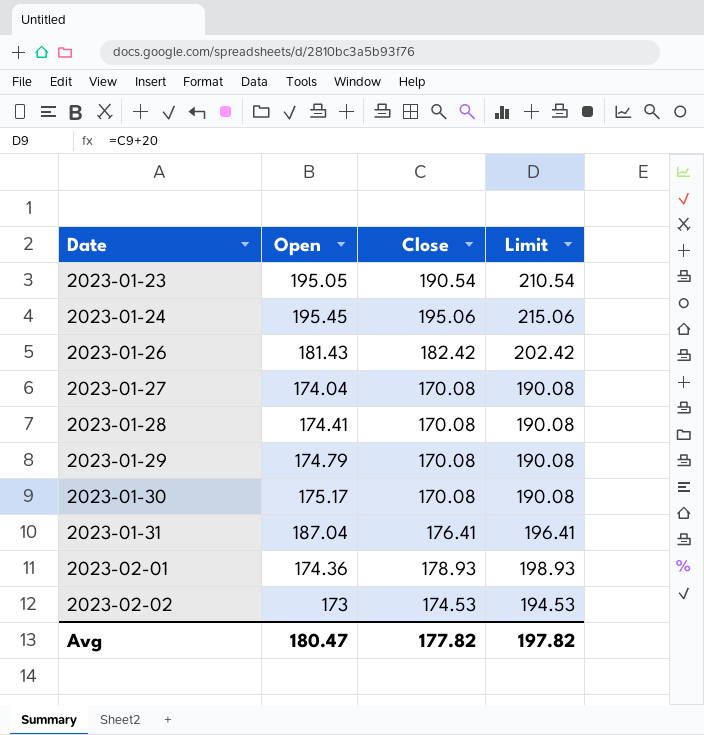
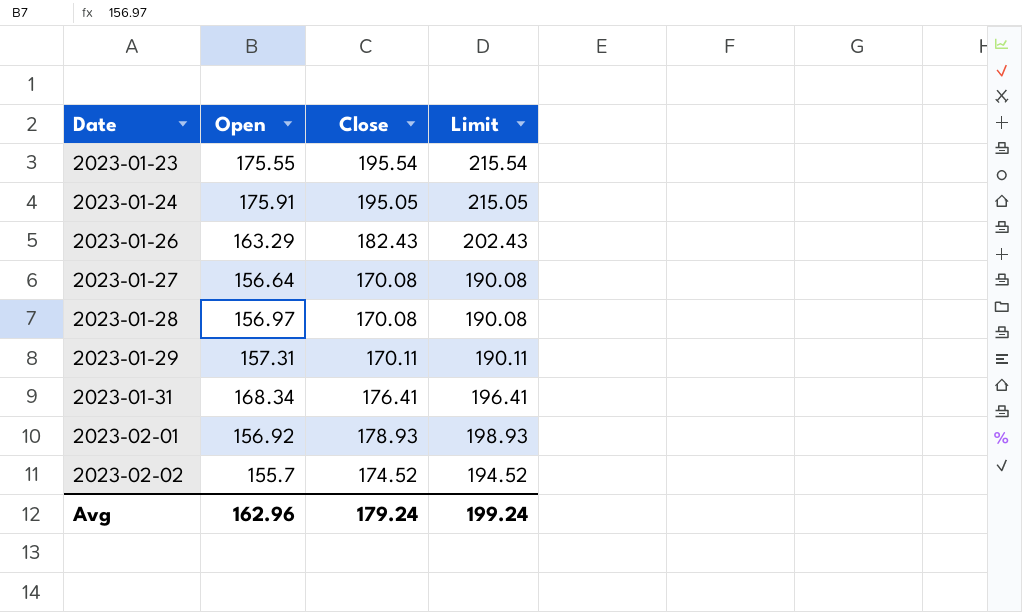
row 2023-01-30: 175.17 | 170.08 | 190.08 -> none
2023-01-23 | Open: 195.05 -> 175.55
2023-01-23 | Close: 190.54 -> 195.54
2023-01-23 | Limit: 210.54 -> 215.54
2023-01-24 | Open: 195.45 -> 175.91
2023-01-24 | Close: 195.06 -> 195.05
2023-01-24 | Limit: 215.06 -> 215.05
2023-01-26 | Open: 181.43 -> 163.29
2023-01-26 | Close: 182.42 -> 182.43
2023-01-26 | Limit: 202.42 -> 202.43
2023-01-27 | Open: 174.04 -> 156.64
2023-01-28 | Open: 174.41 -> 156.97
2023-01-29 | Open: 174.79 -> 157.31
2023-01-29 | Close: 170.08 -> 170.11
2023-01-29 | Limit: 190.08 -> 190.11
2023-01-31 | Open: 187.04 -> 168.34
2023-02-01 | Open: 174.36 -> 156.92
2023-02-02 | Open: 173 -> 155.7
2023-02-02 | Close: 174.53 -> 174.52
2023-02-02 | Limit: 194.53 -> 194.52
Avg | Open: 180.47 -> 162.96
Avg | Close: 177.82 -> 179.24
Avg | Limit: 197.82 -> 199.24

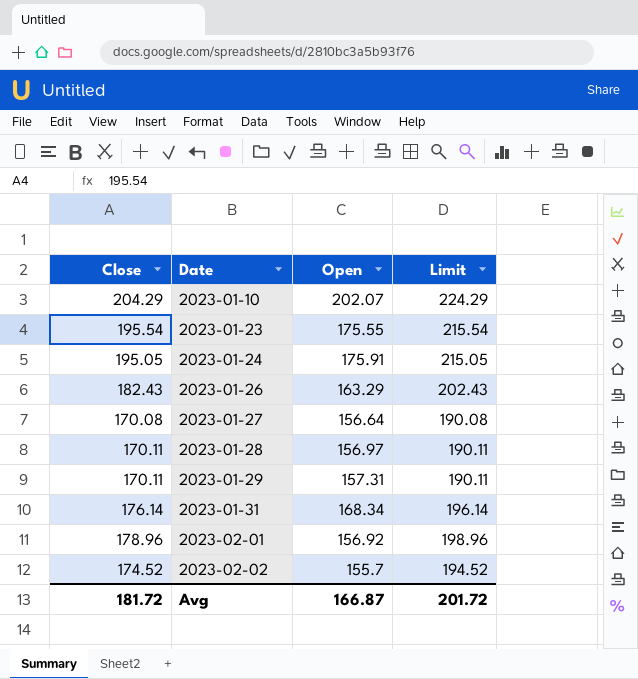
column Close | position: 3 -> 1
row 2023-01-10: none -> 204.29 | 202.07 | 224.29
2023-01-28 | Close: 170.08 -> 170.11
2023-01-28 | Limit: 190.08 -> 190.11
2023-01-31 | Close: 176.41 -> 176.14
2023-01-31 | Limit: 196.41 -> 196.14
2023-02-01 | Close: 178.93 -> 178.96
2023-02-01 | Limit: 198.93 -> 198.96
Avg | Close: 179.24 -> 181.72
Avg | Open: 162.96 -> 166.87
Avg | Limit: 199.24 -> 201.72

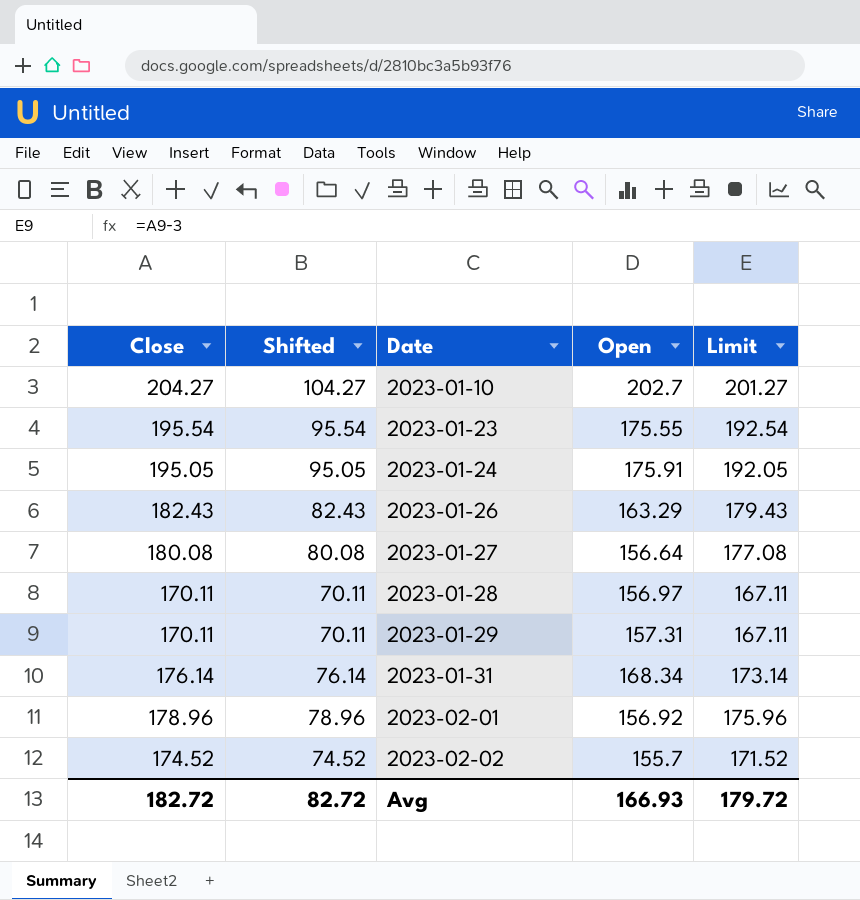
column Shifted | formula: none -> [Close] - 100
column Limit | formula: [Close] + 20 -> [Close] - 3
2023-01-10 | Close: 204.29 -> 204.27
2023-01-10 | Open: 202.07 -> 202.7
2023-01-27 | Close: 170.08 -> 180.08
Avg | Close: 181.72 -> 182.72
Avg | Open: 166.87 -> 166.93
Avg | Limit: 201.72 -> 179.72

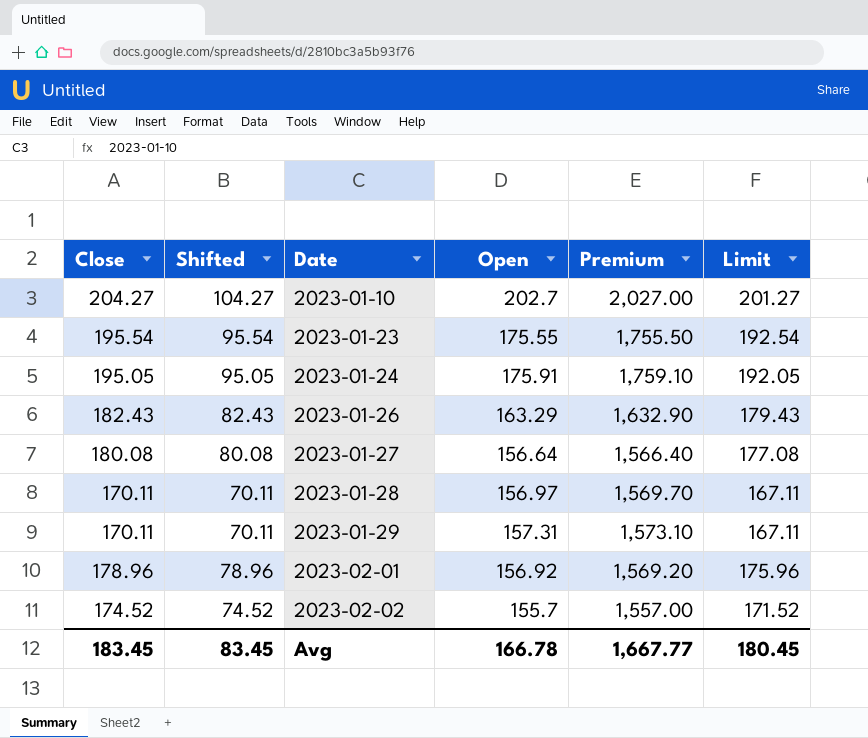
column Premium | formula: none -> [Open] * 10
row 2023-01-31: 176.14 | 76.14 | 168.34 | 173.14 -> none
Avg | Close: 182.72 -> 183.45
Avg | Shifted: 82.72 -> 83.45
Avg | Open: 166.93 -> 166.78
Avg | Limit: 179.72 -> 180.45

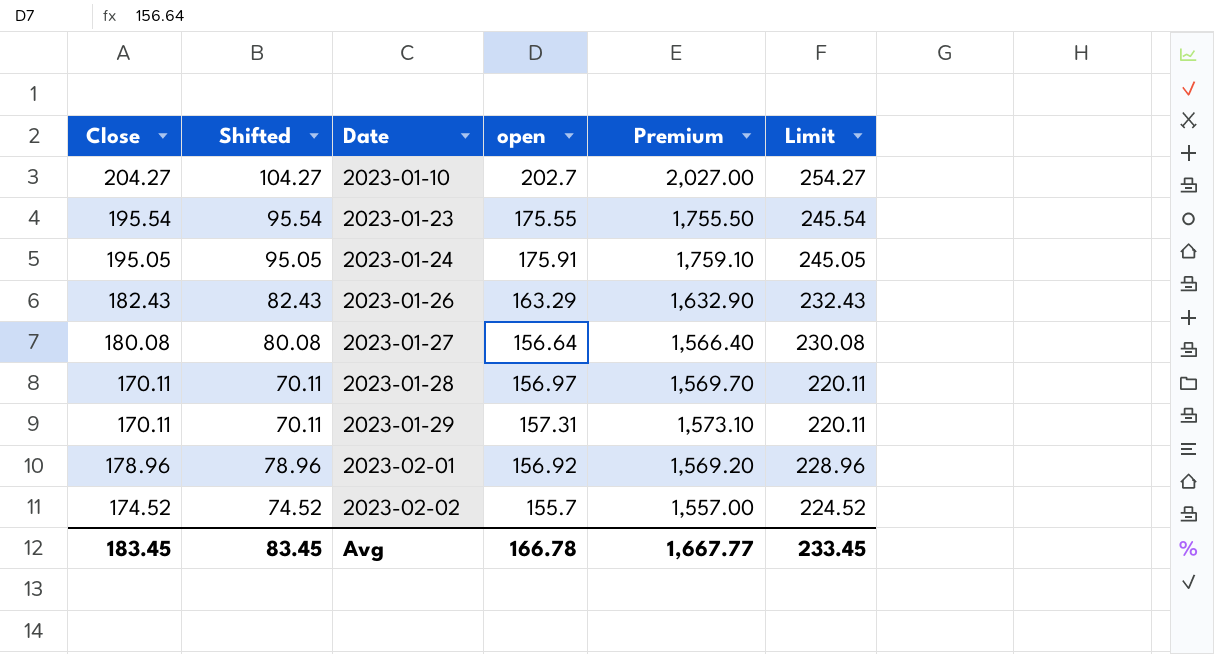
column name: Open -> open
column Limit | formula: [Close] - 3 -> [Close] + 50
Avg | Limit: 180.45 -> 233.45

